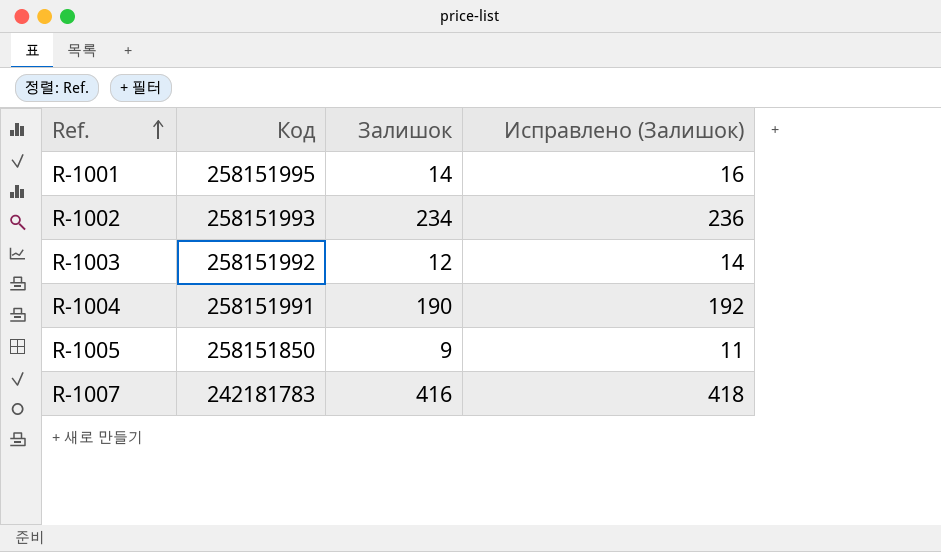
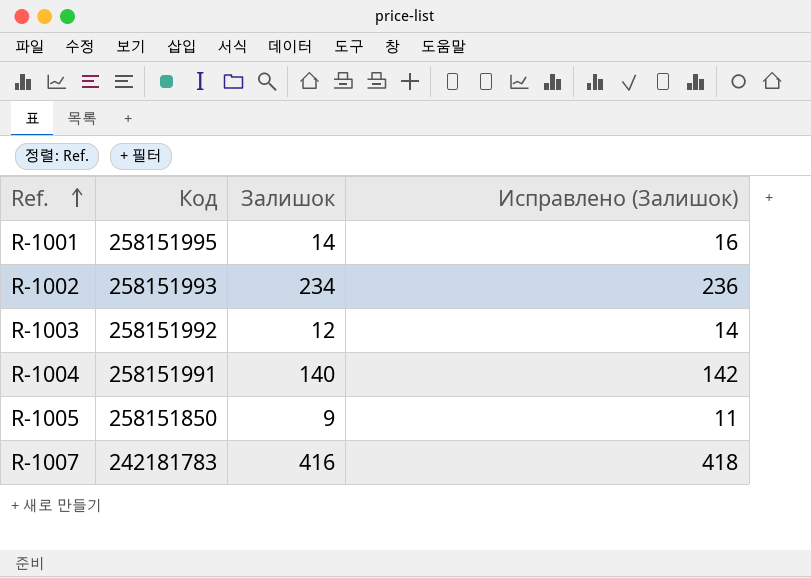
R-1004 | Залишок: 190 -> 140
R-1004 | Исправлено (Залишок): 192 -> 142

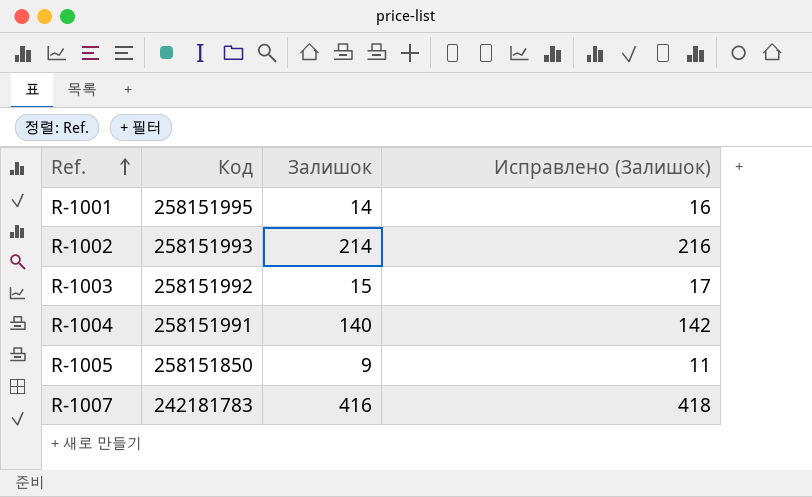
R-1002 | Залишок: 234 -> 214
R-1002 | Исправлено (Залишок): 236 -> 216
R-1003 | Залишок: 12 -> 15
R-1003 | Исправлено (Залишок): 14 -> 17

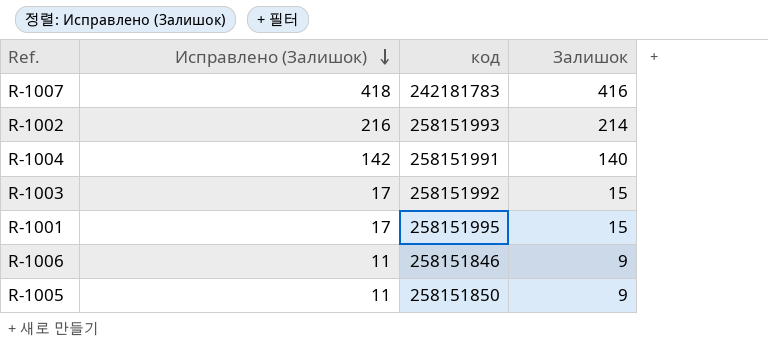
row order: Ref. ascending -> Исправлено (Залишок) descending
column Исправлено (Залишок) | position: 4 -> 2
column name: Код -> код
R-1001 | Исправлено (Залишок): 16 -> 17
R-1001 | Залишок: 14 -> 15
row R-1006: none -> 11 | 258151846 | 9

